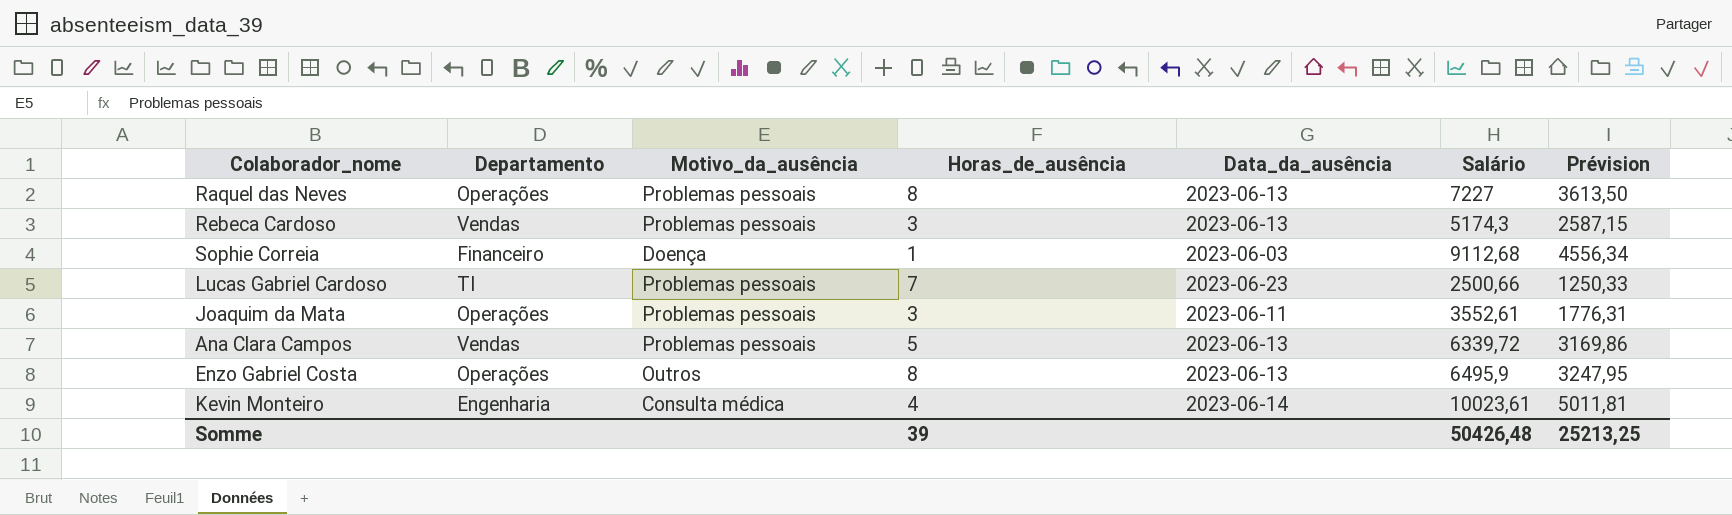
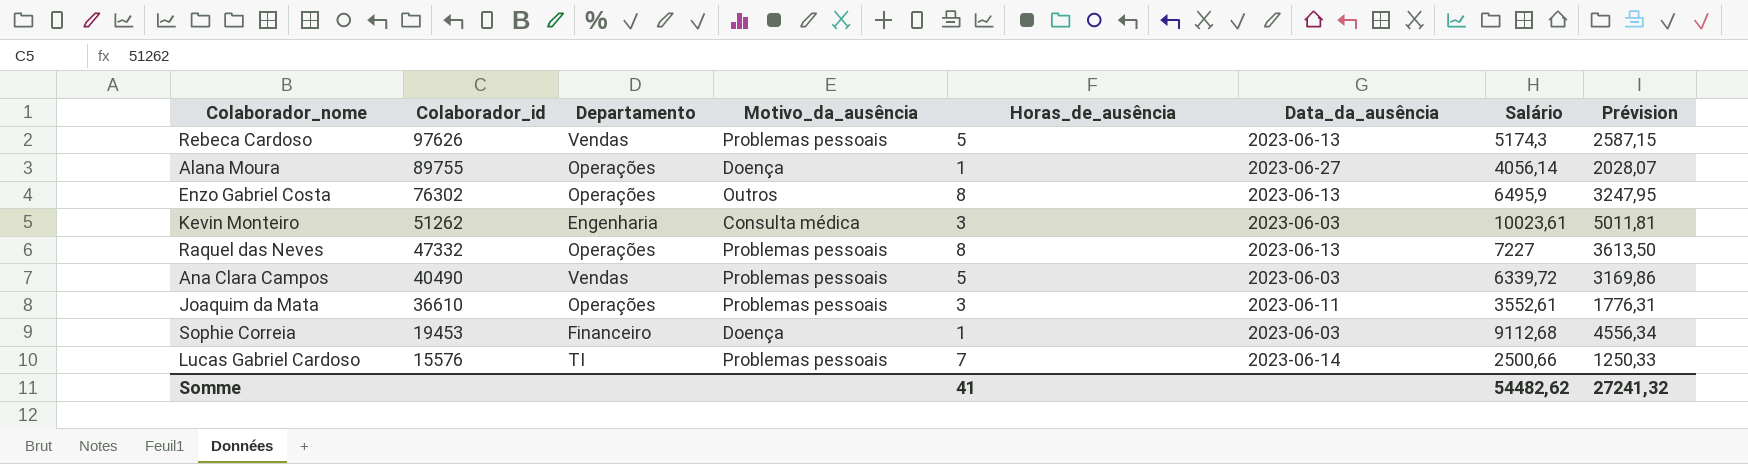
row order: none -> Colaborador_id descending
column Colaborador_id | position: none -> 2
Rebeca Cardoso | Horas_de_ausência: 3 -> 5
row Alana Moura: none -> 89755 | Operações | Doença | 1 | 2023-06-27 | 4056,14 | 2028,07
Kevin Monteiro | Horas_de_ausência: 4 -> 3
Kevin Monteiro | Data_da_ausência: 2023-06-14 -> 2023-06-03
Ana Clara Campos | Data_da_ausência: 2023-06-13 -> 2023-06-03
Lucas Gabriel Cardoso | Data_da_ausência: 2023-06-23 -> 2023-06-14
Somme | Horas_de_ausência: 39 -> 41
Somme | Salário: 50426,48 -> 54482,62
Somme | Prévision: 25213,25 -> 27241,32

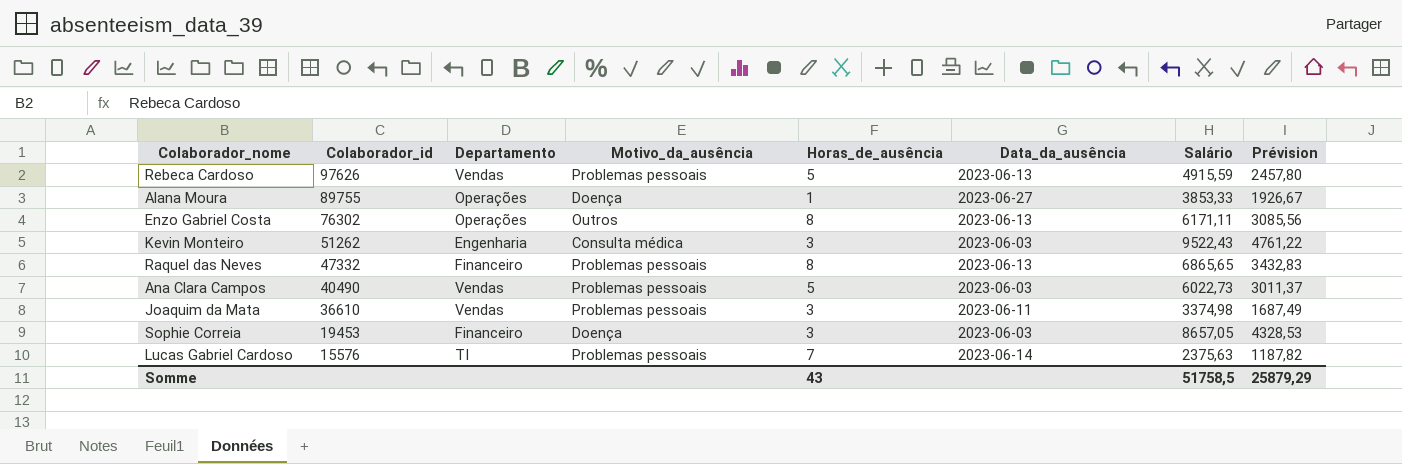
Rebeca Cardoso | Salário: 5174,3 -> 4915,59
Rebeca Cardoso | Prévision: 2587,15 -> 2457,80
Alana Moura | Salário: 4056,14 -> 3853,33
Alana Moura | Prévision: 2028,07 -> 1926,67
Enzo Gabriel Costa | Salário: 6495,9 -> 6171,11
Enzo Gabriel Costa | Prévision: 3247,95 -> 3085,56
Kevin Monteiro | Salário: 10023,61 -> 9522,43
Kevin Monteiro | Prévision: 5011,81 -> 4761,22
Raquel das Neves | Departamento: Operações -> Financeiro
Raquel das Neves | Salário: 7227 -> 6865,65
Raquel das Neves | Prévision: 3613,50 -> 3432,83
Ana Clara Campos | Salário: 6339,72 -> 6022,73
Ana Clara Campos | Prévision: 3169,86 -> 3011,37
Joaquim da Mata | Departamento: Operações -> Vendas
Joaquim da Mata | Salário: 3552,61 -> 3374,98
Joaquim da Mata | Prévision: 1776,31 -> 1687,49
Sophie Correia | Horas_de_ausência: 1 -> 3
Sophie Correia | Salário: 9112,68 -> 8657,05
Sophie Correia | Prévision: 4556,34 -> 4328,53
Lucas Gabriel Cardoso | Salário: 2500,66 -> 2375,63
Lucas Gabriel Cardoso | Prévision: 1250,33 -> 1187,82
Somme | Horas_de_ausência: 41 -> 43
Somme | Salário: 54482,62 -> 51758,5
Somme | Prévision: 27241,32 -> 25879,29

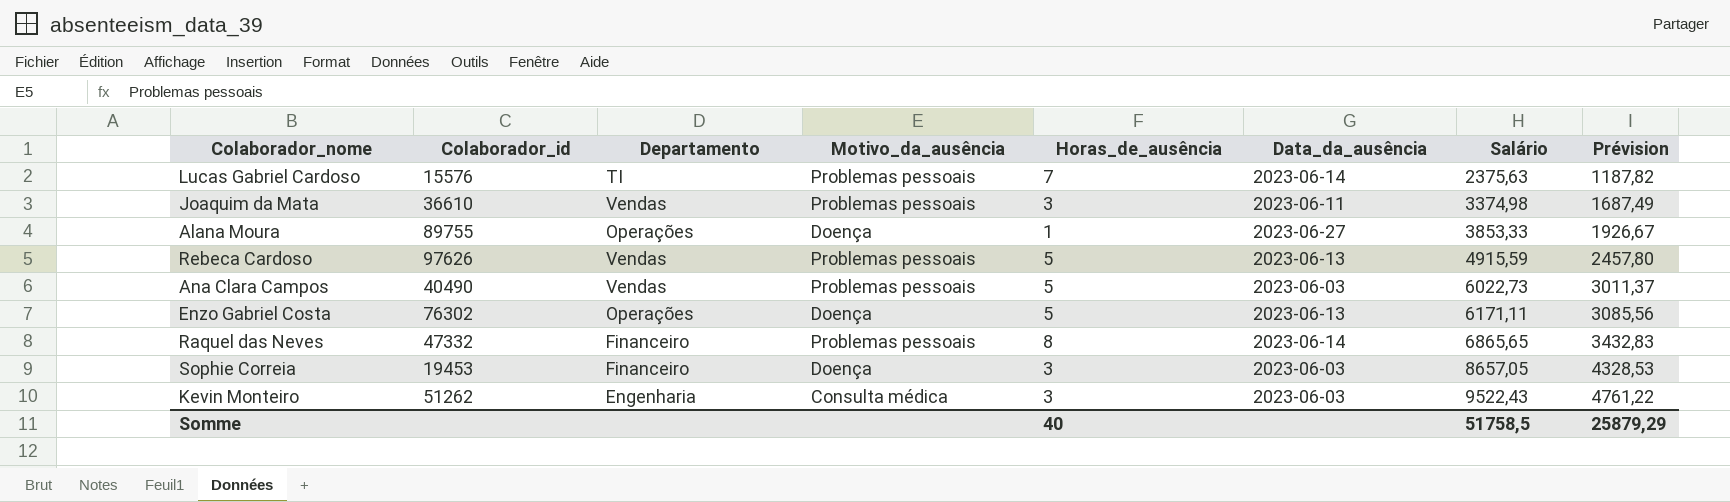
row order: Colaborador_id descending -> Salário ascending
Enzo Gabriel Costa | Motivo_da_ausência: Outros -> Doença
Enzo Gabriel Costa | Horas_de_ausência: 8 -> 5
Raquel das Neves | Data_da_ausência: 2023-06-13 -> 2023-06-14
Somme | Horas_de_ausência: 43 -> 40

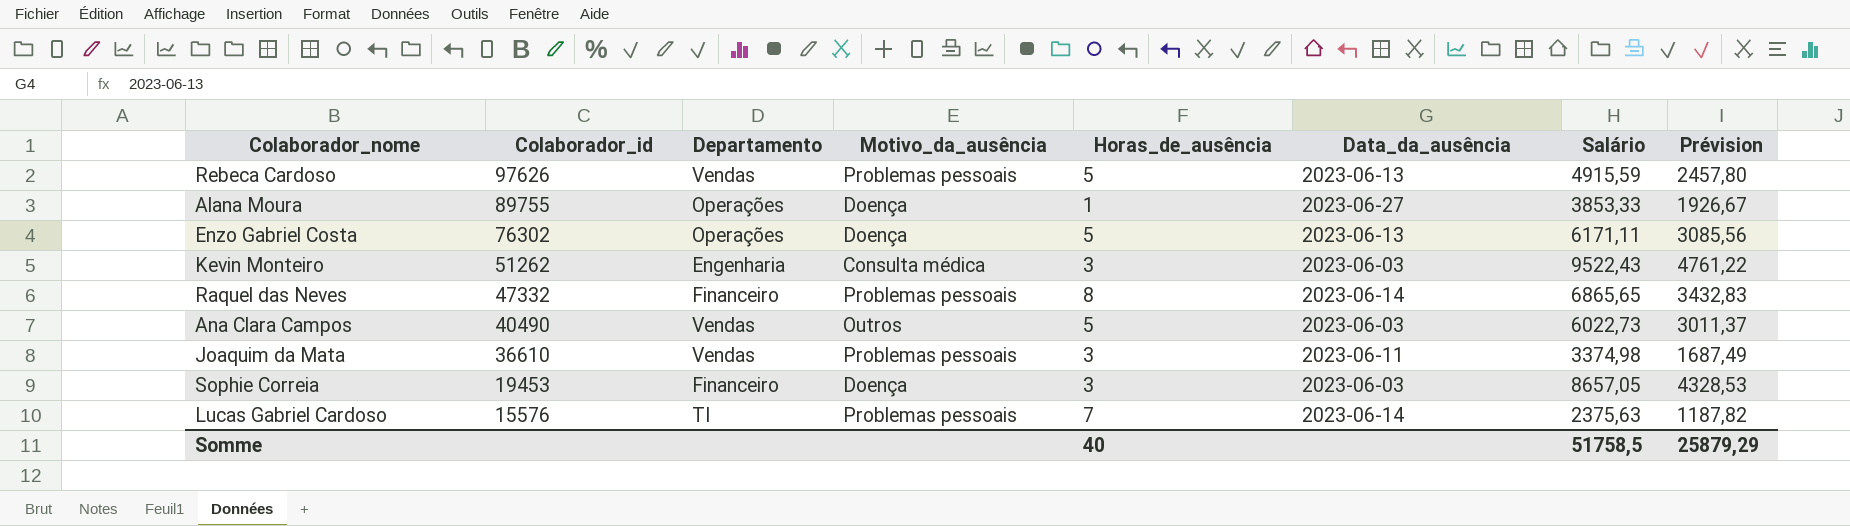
row order: Salário ascending -> Colaborador_id descending
Ana Clara Campos | Motivo_da_ausência: Problemas pessoais -> Outros

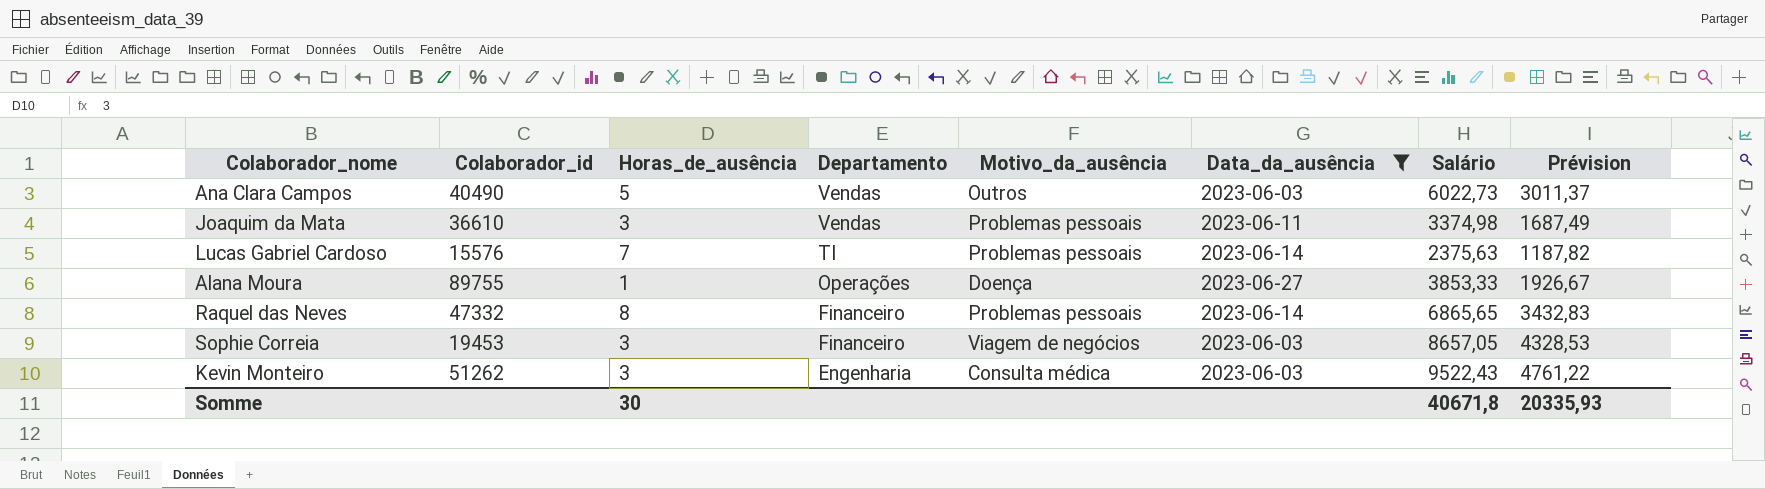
filter: none -> Data_da_ausência != 2023-06-13
row order: Colaborador_id descending -> Departamento descending
column Horas_de_ausência | position: 5 -> 3
Sophie Correia | Motivo_da_ausência: Doença -> Viagem de negócios
Somme | Horas_de_ausência: 40 -> 30
Somme | Salário: 51758,5 -> 40671,8
Somme | Prévision: 25879,29 -> 20335,93

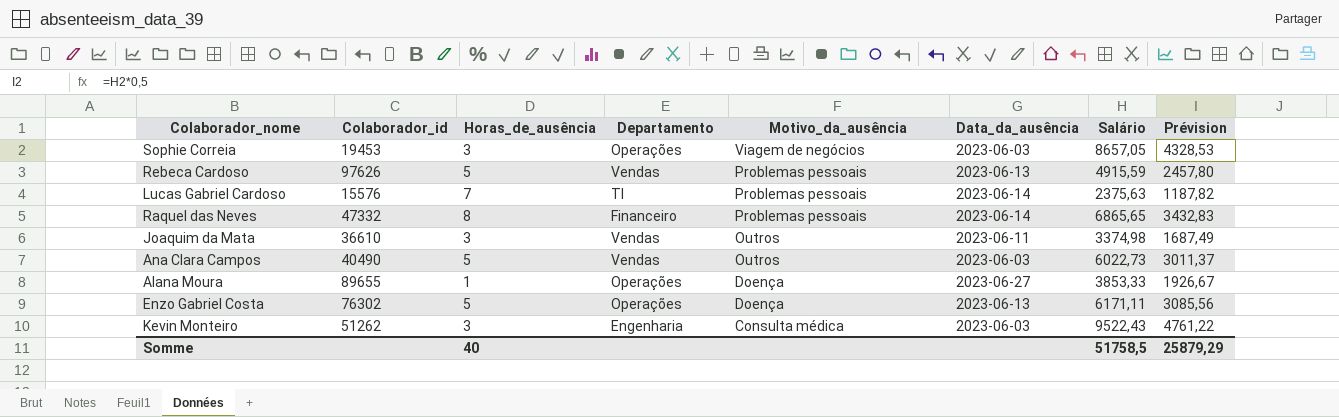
filter: Data_da_ausência != 2023-06-13 -> none
row order: Departamento descending -> Motivo_da_ausência descending
Sophie Correia | Departamento: Financeiro -> Operações
Joaquim da Mata | Motivo_da_ausência: Problemas pessoais -> Outros
Alana Moura | Colaborador_id: 89755 -> 89655
Somme | Horas_de_ausência: 30 -> 40
Somme | Salário: 40671,8 -> 51758,5
Somme | Prévision: 20335,93 -> 25879,29

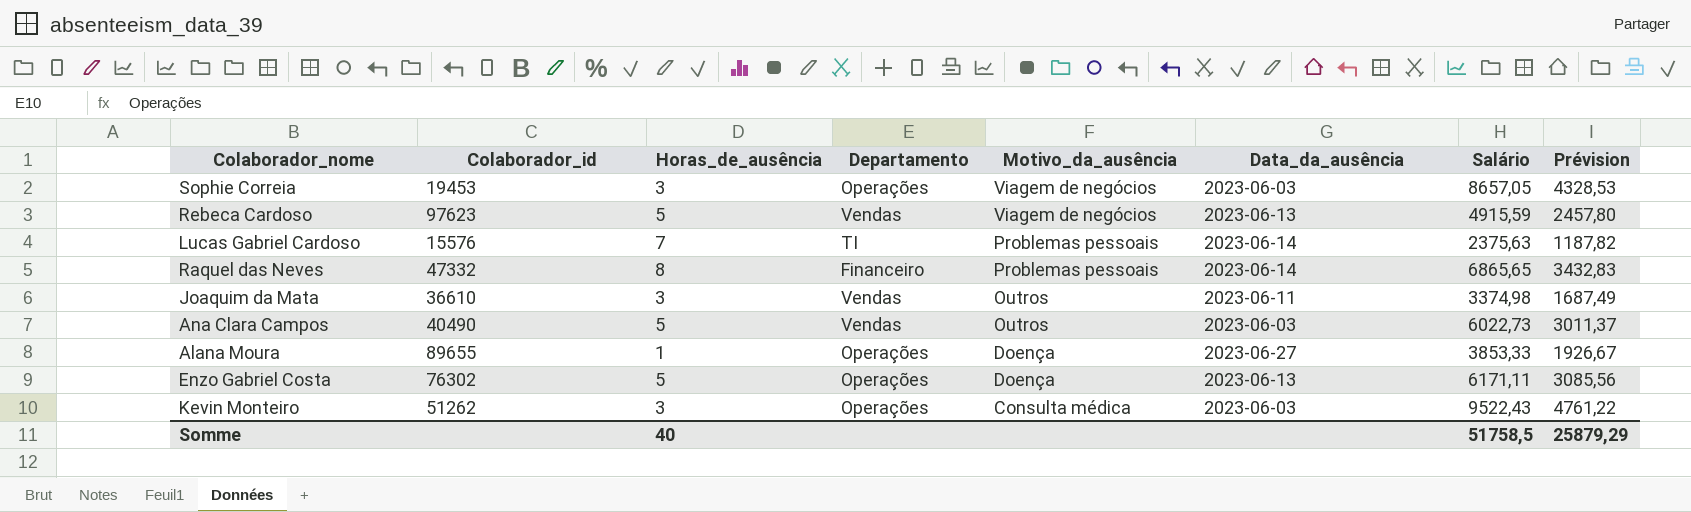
Rebeca Cardoso | Colaborador_id: 97626 -> 97623
Rebeca Cardoso | Motivo_da_ausência: Problemas pessoais -> Viagem de negócios
Kevin Monteiro | Departamento: Engenharia -> Operações

